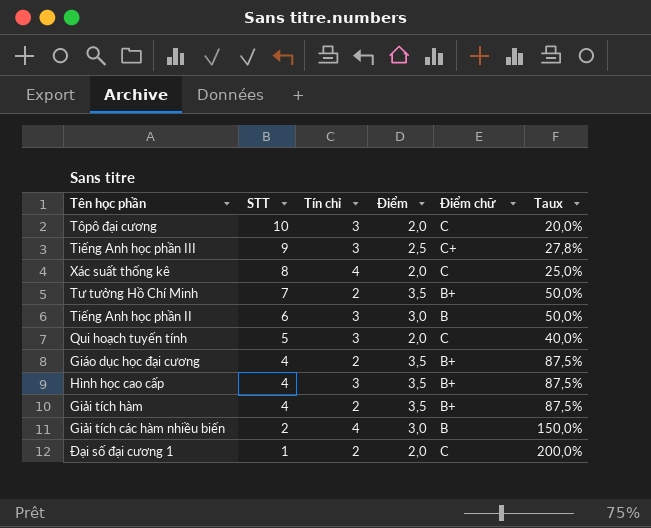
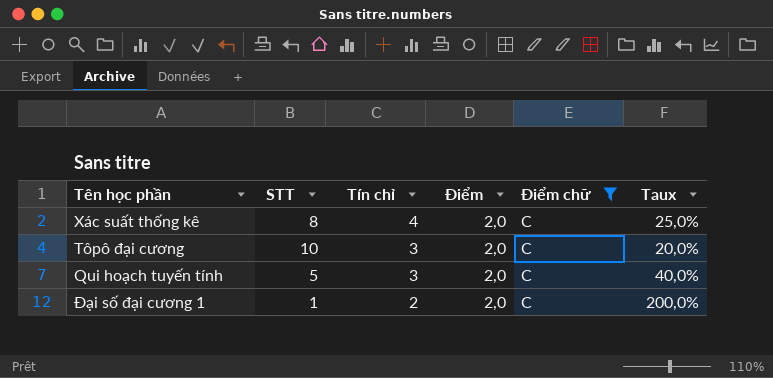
filter: none -> Điểm chữ = C
row order: STT descending -> Tín chỉ descending

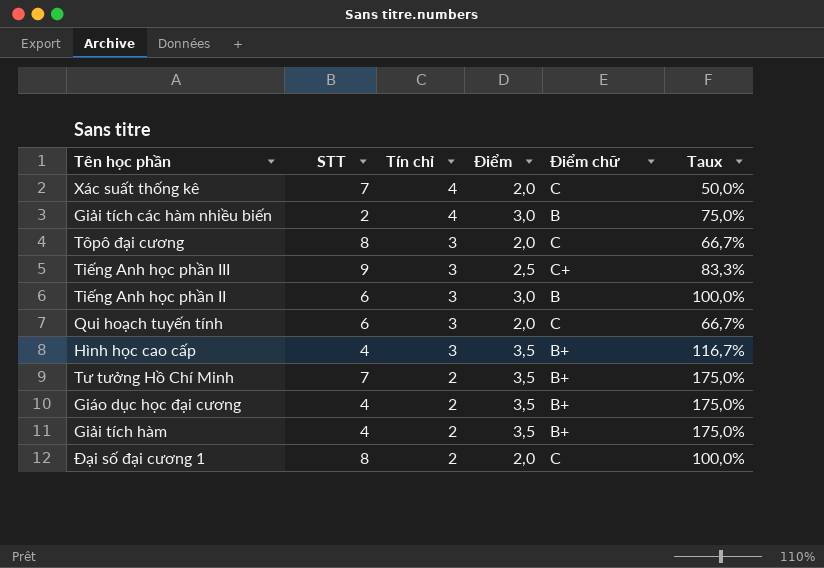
filter: Điểm chữ = C -> none
column Taux | formula: [Điểm] / [STT] -> [Điểm] / [Tín chỉ]
Xác suất thống kê | STT: 8 -> 7
Tôpô đại cương | STT: 10 -> 8
Qui hoạch tuyến tính | STT: 5 -> 6
Đại số đại cương 1 | STT: 1 -> 8

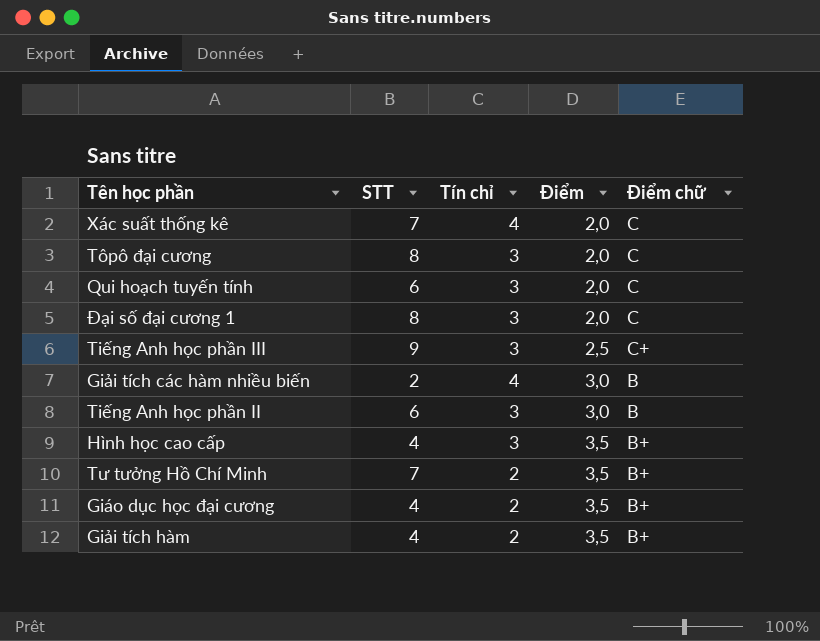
row order: Tín chỉ descending -> Điểm ascending
column Taux | formula: [Điểm] / [Tín chỉ] -> none
Đại số đại cương 1 | Tín chỉ: 2 -> 3

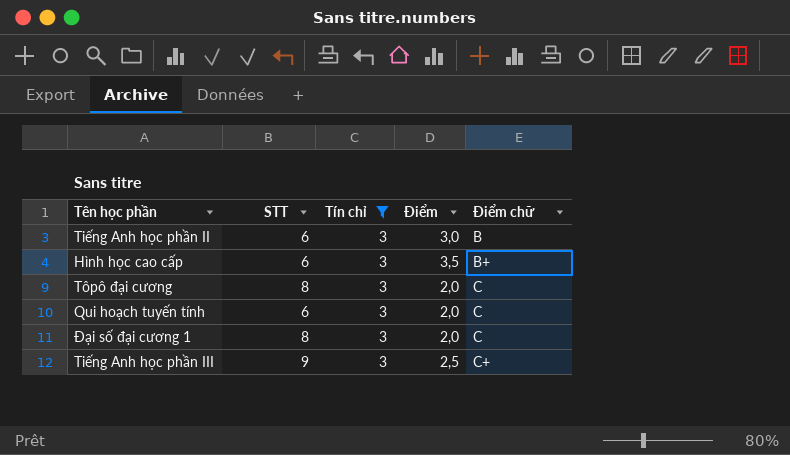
filter: none -> Tín chỉ = 3
row order: Điểm ascending -> Điểm chữ ascending
Hình học cao cấp | STT: 4 -> 6

